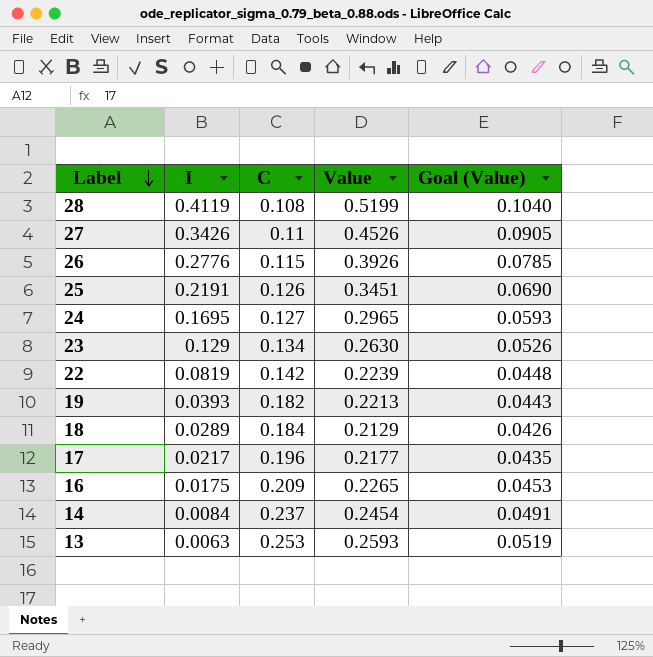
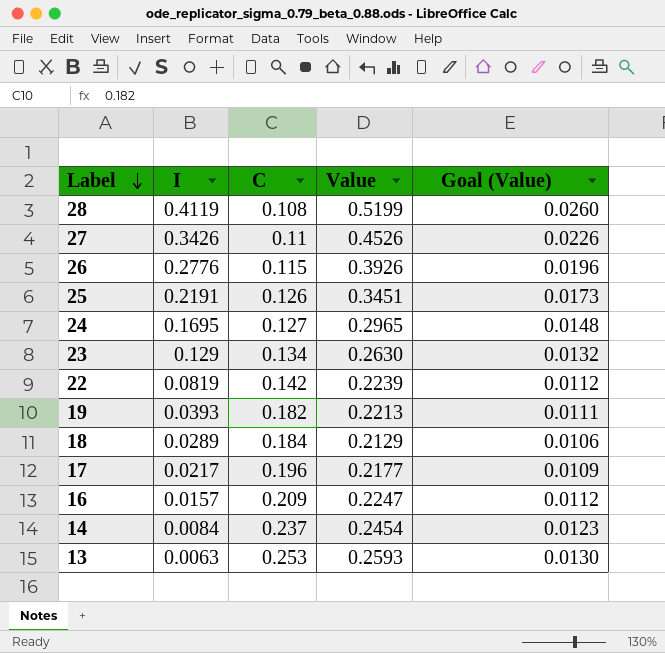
column Goal (Value) | formula: [Value] * 0.2 -> [Value] * 0.05
16 | I: 0.0175 -> 0.0157
16 | Value: 0.2265 -> 0.2247

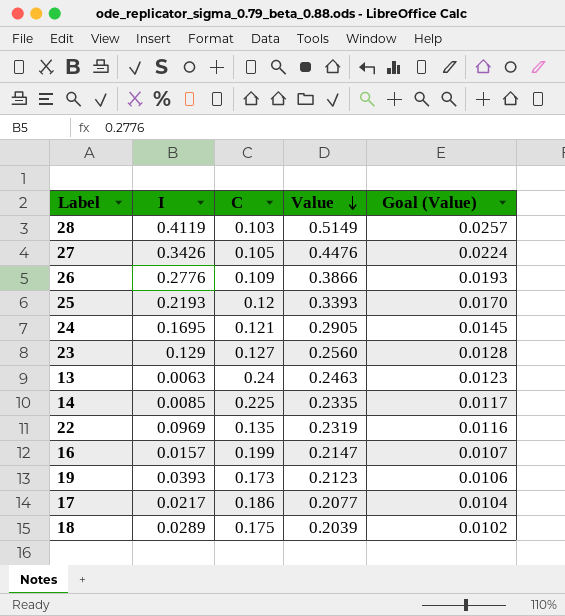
row order: Label descending -> Value descending
28 | C: 0.108 -> 0.103
28 | Value: 0.5199 -> 0.5149
28 | Goal (Value): 0.0260 -> 0.0257
27 | C: 0.11 -> 0.105
27 | Value: 0.4526 -> 0.4476
27 | Goal (Value): 0.0226 -> 0.0224
26 | C: 0.115 -> 0.109
26 | Value: 0.3926 -> 0.3866
26 | Goal (Value): 0.0196 -> 0.0193
25 | I: 0.2191 -> 0.2193
25 | C: 0.126 -> 0.12
25 | Value: 0.3451 -> 0.3393
25 | Goal (Value): 0.0173 -> 0.0170
24 | C: 0.127 -> 0.121
24 | Value: 0.2965 -> 0.2905
24 | Goal (Value): 0.0148 -> 0.0145
23 | C: 0.134 -> 0.127
23 | Value: 0.2630 -> 0.2560
23 | Goal (Value): 0.0132 -> 0.0128
13 | C: 0.253 -> 0.24
13 | Value: 0.2593 -> 0.2463
13 | Goal (Value): 0.0130 -> 0.0123
14 | I: 0.0084 -> 0.0085
14 | C: 0.237 -> 0.225
14 | Value: 0.2454 -> 0.2335
14 | Goal (Value): 0.0123 -> 0.0117
22 | I: 0.0819 -> 0.0969
22 | C: 0.142 -> 0.135
22 | Value: 0.2239 -> 0.2319
22 | Goal (Value): 0.0112 -> 0.0116
16 | C: 0.209 -> 0.199
16 | Value: 0.2247 -> 0.2147
16 | Goal (Value): 0.0112 -> 0.0107
19 | C: 0.182 -> 0.173
19 | Value: 0.2213 -> 0.2123
19 | Goal (Value): 0.0111 -> 0.0106
17 | C: 0.196 -> 0.186
17 | Value: 0.2177 -> 0.2077
17 | Goal (Value): 0.0109 -> 0.0104
18 | C: 0.184 -> 0.175
18 | Value: 0.2129 -> 0.2039
18 | Goal (Value): 0.0106 -> 0.0102

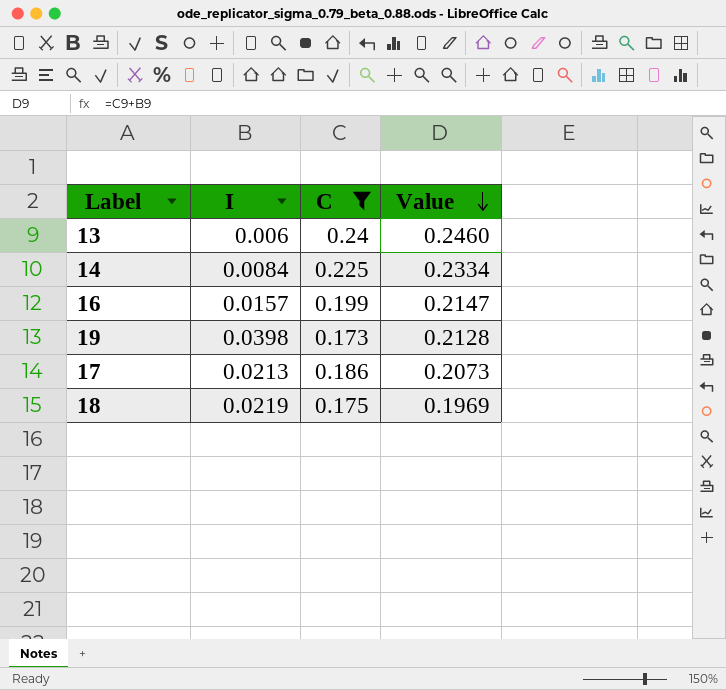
filter: none -> C >= 0.173
column Goal (Value) | formula: [Value] * 0.05 -> none
13 | I: 0.0063 -> 0.006
13 | Value: 0.2463 -> 0.2460
14 | I: 0.0085 -> 0.0084
14 | Value: 0.2335 -> 0.2334
19 | I: 0.0393 -> 0.0398
19 | Value: 0.2123 -> 0.2128
17 | I: 0.0217 -> 0.0213
17 | Value: 0.2077 -> 0.2073
18 | I: 0.0289 -> 0.0219
18 | Value: 0.2039 -> 0.1969

